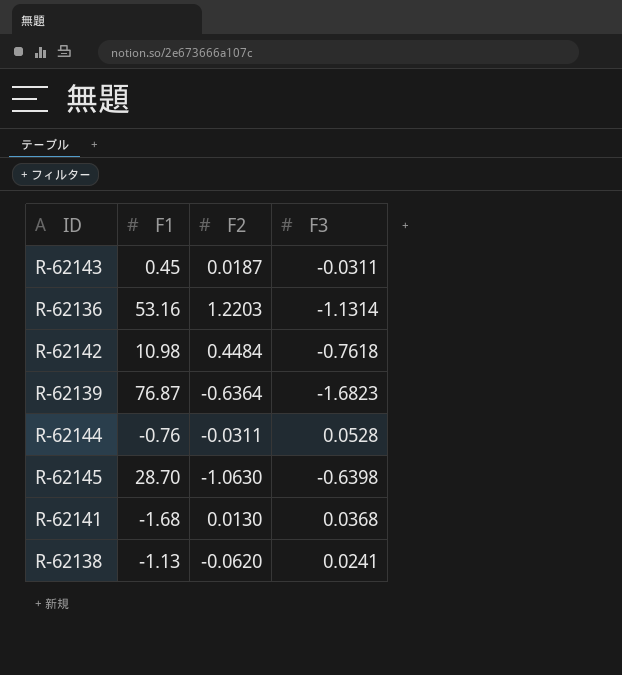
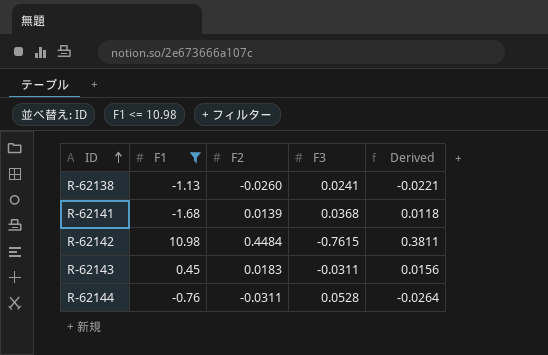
filter: none -> F1 <= 10.98
row order: none -> ID ascending
column Derived | formula: none -> [F2] * 0.85
R-62138 | F2: -0.0620 -> -0.0260
R-62141 | F2: 0.0130 -> 0.0139
R-62142 | F3: -0.7618 -> -0.7615
R-62143 | F2: 0.0187 -> 0.0183

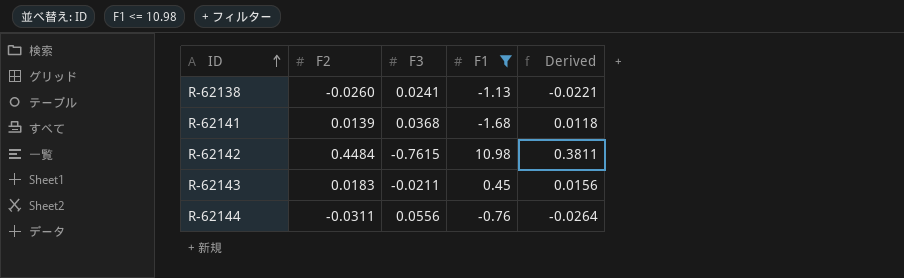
column F1 | position: 2 -> 4
R-62143 | F3: -0.0311 -> -0.0211
R-62144 | F3: 0.0528 -> 0.0556

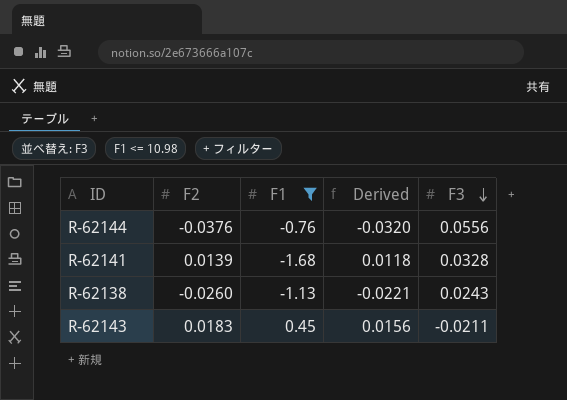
row order: ID ascending -> F3 descending
column F3 | position: 3 -> 5
row R-62142: 0.4484 | -0.7615 | 10.98 | 0.3811 -> none
R-62144 | F2: -0.0311 -> -0.0376
R-62144 | Derived: -0.0264 -> -0.0320
R-62141 | F3: 0.0368 -> 0.0328
R-62138 | F3: 0.0241 -> 0.0243

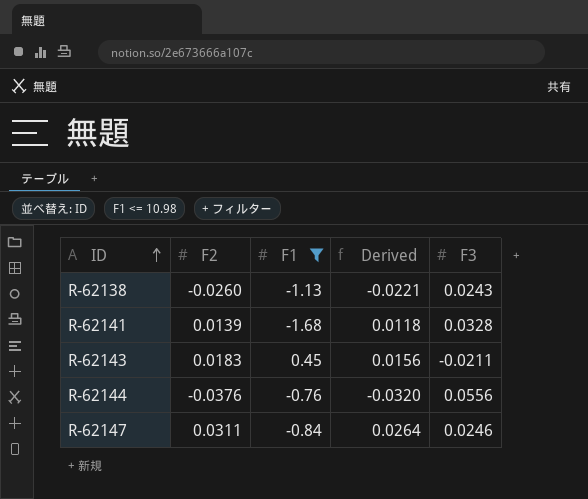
row order: F3 descending -> ID ascending
row R-62147: none -> 0.0311 | -0.84 | 0.0264 | 0.0246

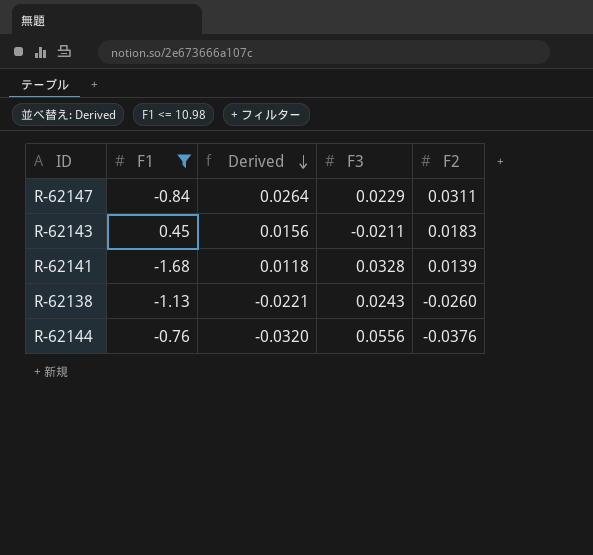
row order: ID ascending -> Derived descending
column F2 | position: 2 -> 5
R-62147 | F3: 0.0246 -> 0.0229

